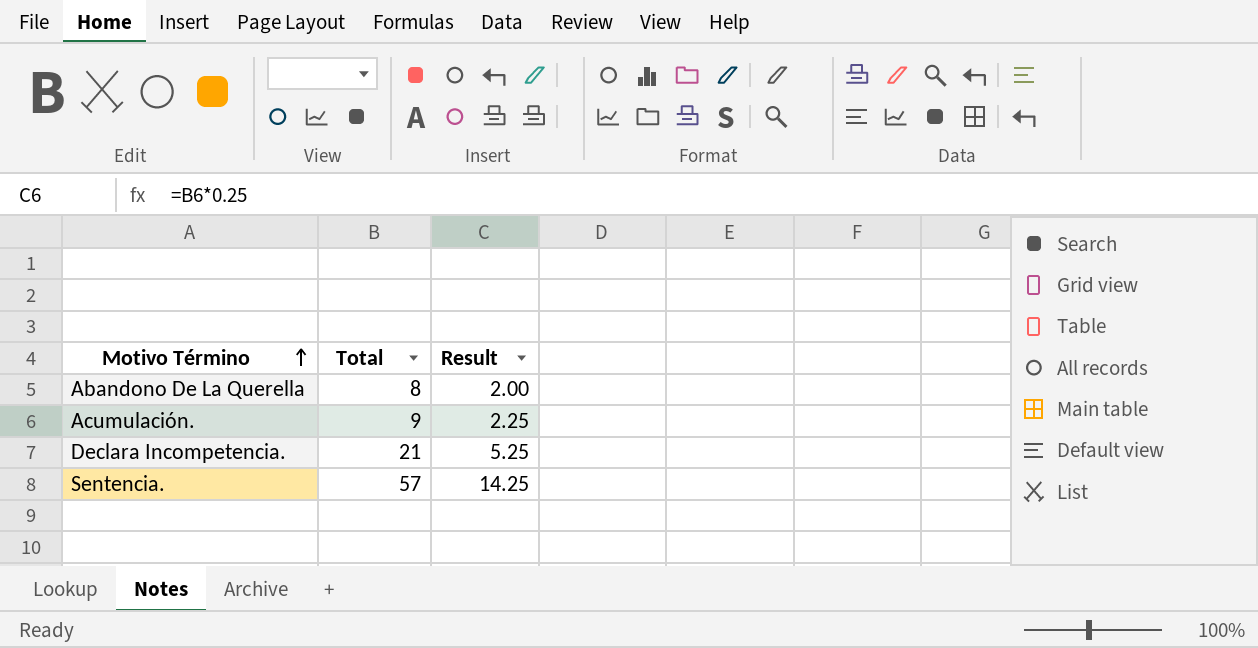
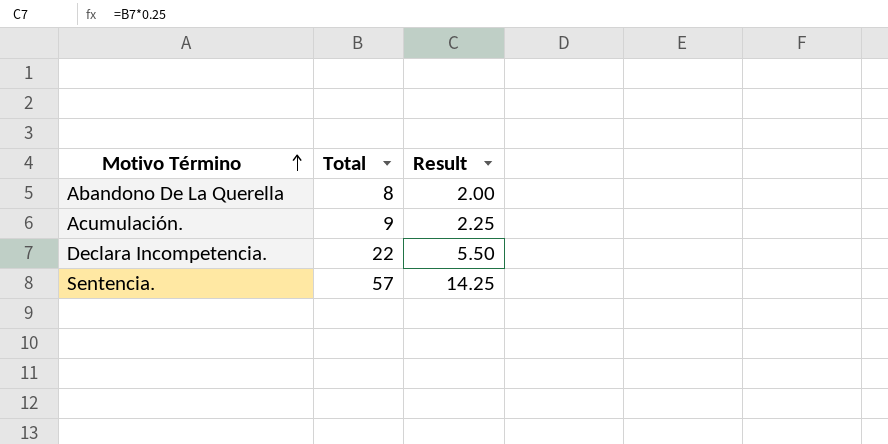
Declara Incompetencia. | Total: 21 -> 22
Declara Incompetencia. | Result: 5.25 -> 5.50

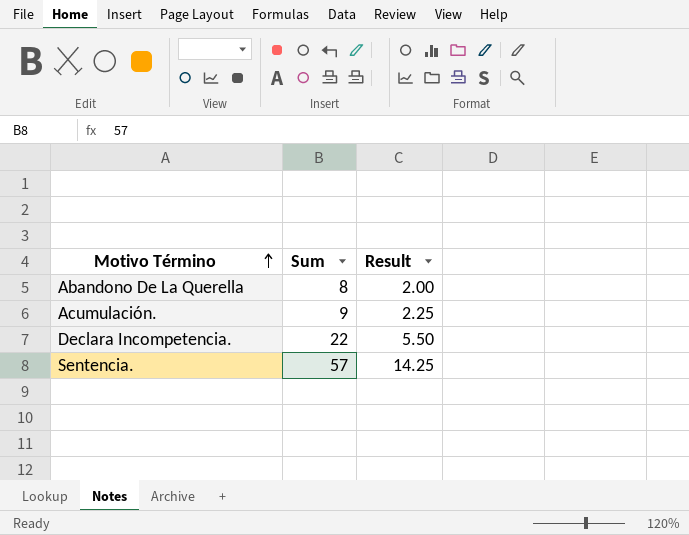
column name: Total -> Sum

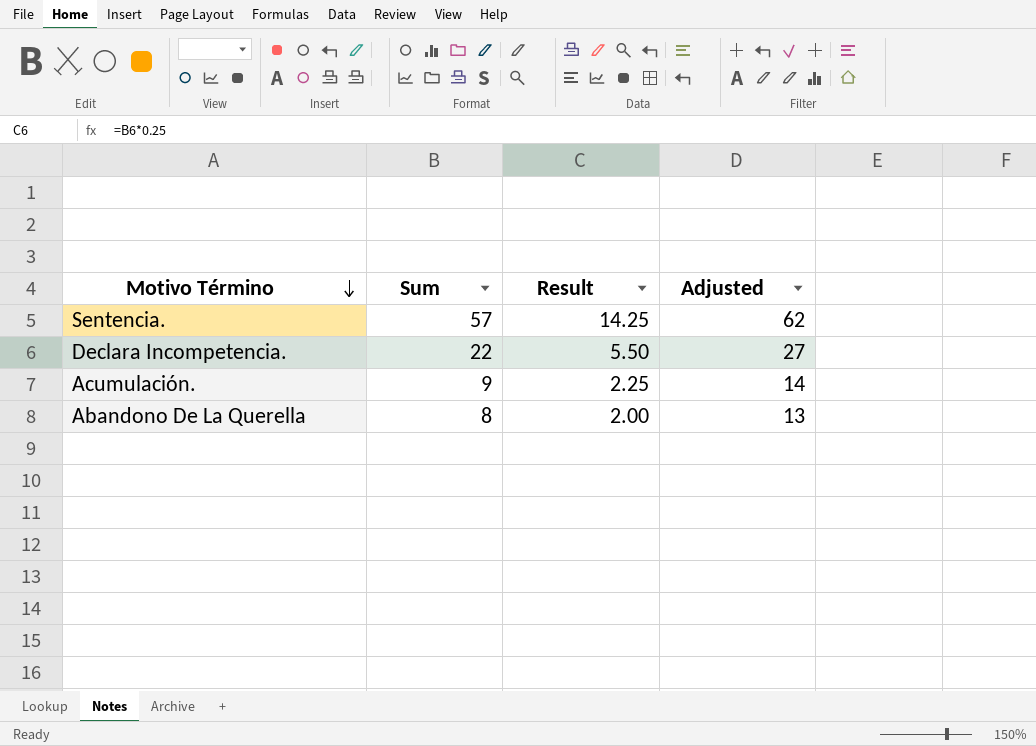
row order: Motivo Término ascending -> Motivo Término descending
column Adjusted | formula: none -> [Sum] + 5

